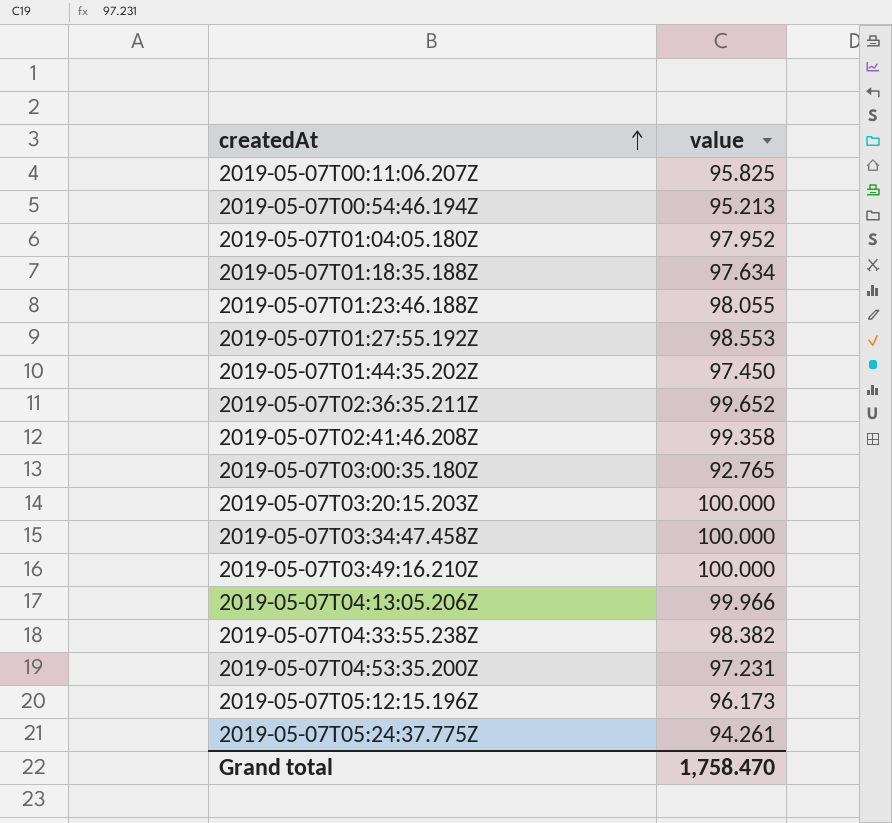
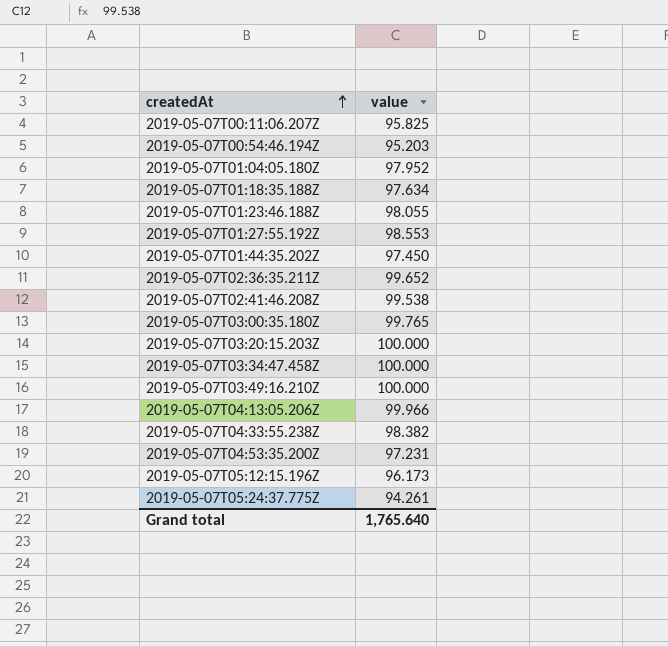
2019-05-07T00:54:46.194Z | value: 95.213 -> 95.203
2019-05-07T02:41:46.208Z | value: 99.358 -> 99.538
2019-05-07T03:00:35.180Z | value: 92.765 -> 99.765
Grand total | value: 1,758.470 -> 1,765.640

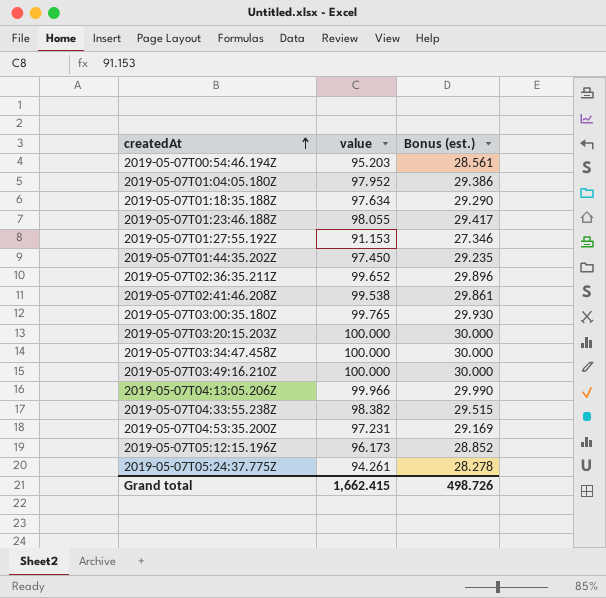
column Bonus (est.) | formula: none -> [value] * 0.3
row 2019-05-07T00:11:06.207Z: 95.825 -> none
2019-05-07T01:27:55.192Z | value: 98.553 -> 91.153
Grand total | value: 1,765.640 -> 1,662.415

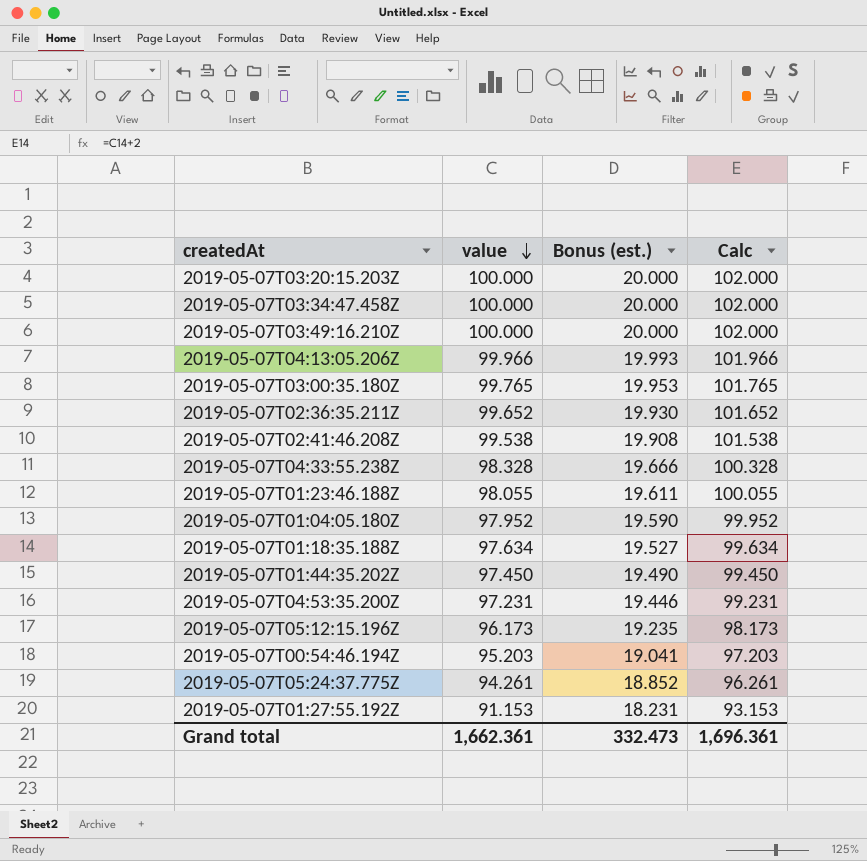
row order: createdAt ascending -> value descending
column Bonus (est.) | formula: [value] * 0.3 -> [value] * 0.2
column Calc | formula: none -> [value] + 2
2019-05-07T04:33:55.238Z | value: 98.382 -> 98.328
Grand total | value: 1,662.415 -> 1,662.361
Grand total | Bonus (est.): 498.726 -> 332.473

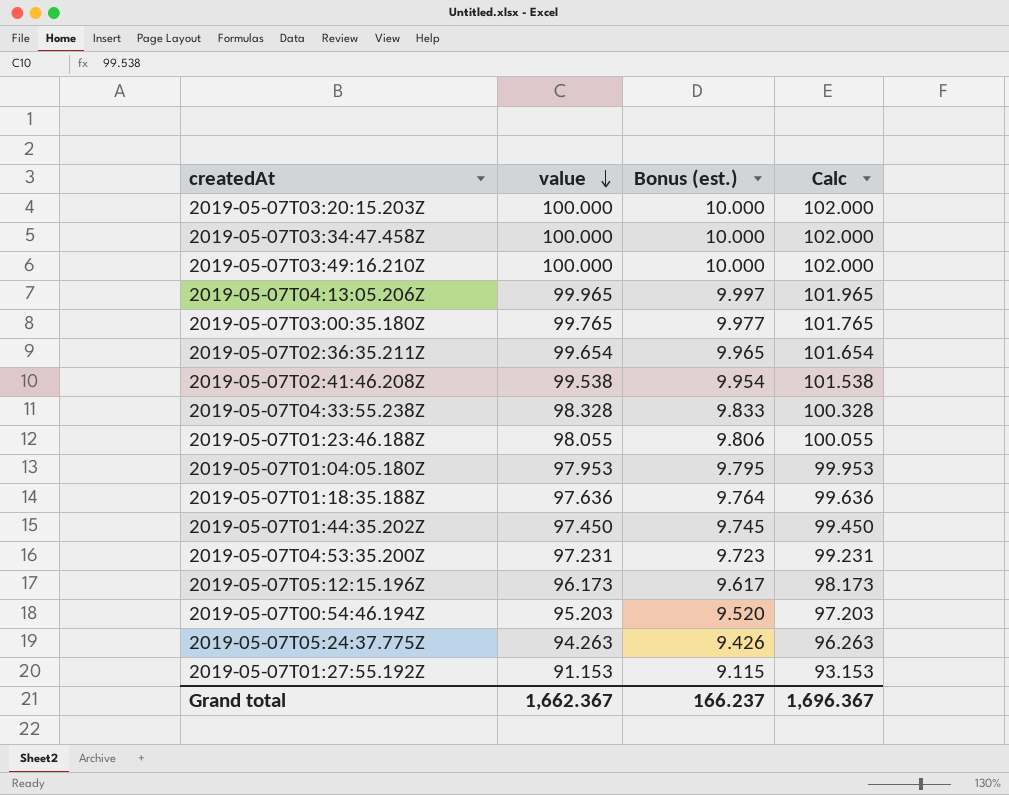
column Bonus (est.) | formula: [value] * 0.2 -> [value] * 0.1
2019-05-07T04:13:05.206Z | value: 99.966 -> 99.965
2019-05-07T04:13:05.206Z | Calc: 101.966 -> 101.965
2019-05-07T02:36:35.211Z | value: 99.652 -> 99.654
2019-05-07T02:36:35.211Z | Calc: 101.652 -> 101.654
2019-05-07T01:04:05.180Z | value: 97.952 -> 97.953
2019-05-07T01:04:05.180Z | Calc: 99.952 -> 99.953
2019-05-07T01:18:35.188Z | value: 97.634 -> 97.636
2019-05-07T01:18:35.188Z | Calc: 99.634 -> 99.636
2019-05-07T05:24:37.775Z | value: 94.261 -> 94.263
2019-05-07T05:24:37.775Z | Calc: 96.261 -> 96.263
Grand total | value: 1,662.361 -> 1,662.367
Grand total | Bonus (est.): 332.473 -> 166.237
Grand total | Calc: 1,696.361 -> 1,696.367

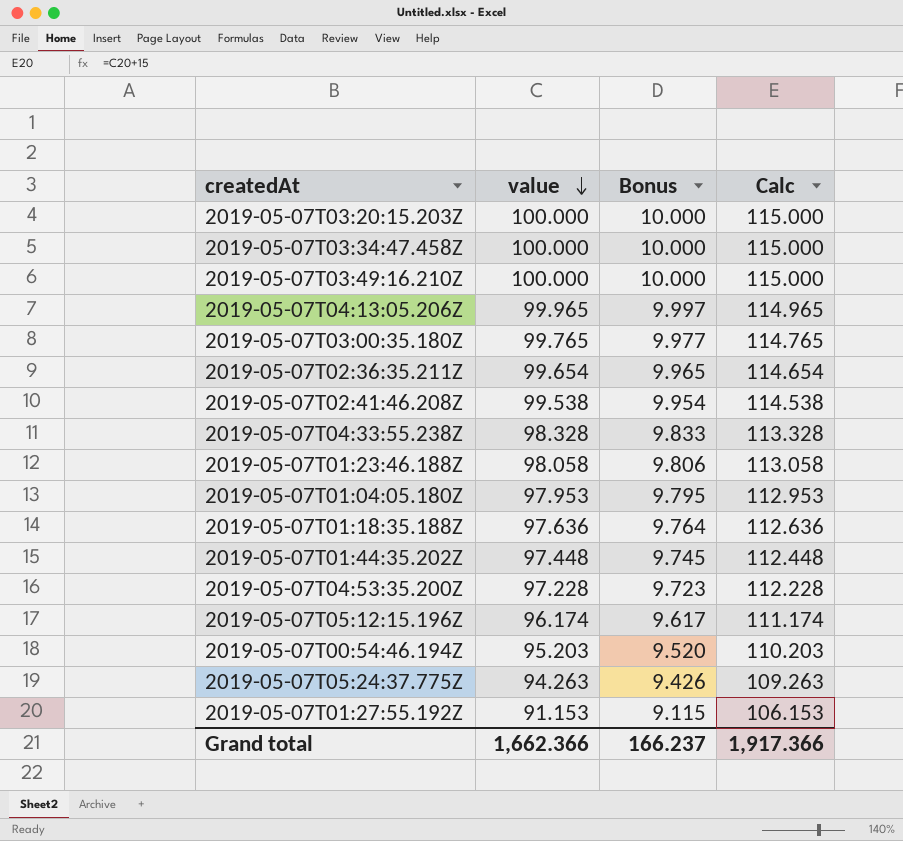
column name: Bonus (est.) -> Bonus
column Calc | formula: [value] + 2 -> [value] + 15
2019-05-07T01:23:46.188Z | value: 98.055 -> 98.058
2019-05-07T01:44:35.202Z | value: 97.450 -> 97.448
2019-05-07T04:53:35.200Z | value: 97.231 -> 97.228
2019-05-07T05:12:15.196Z | value: 96.173 -> 96.174
Grand total | value: 1,662.367 -> 1,662.366
Grand total | Calc: 1,696.367 -> 1,917.366

